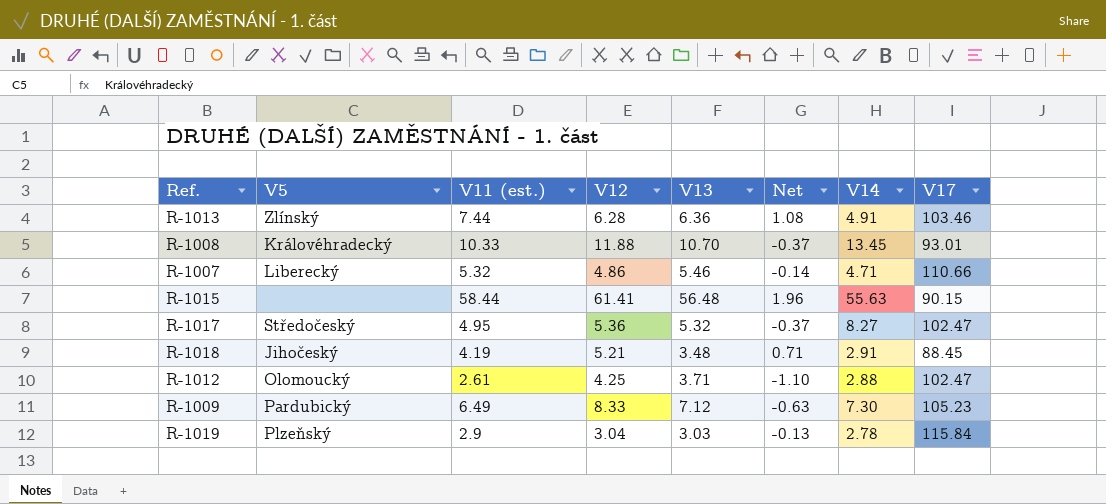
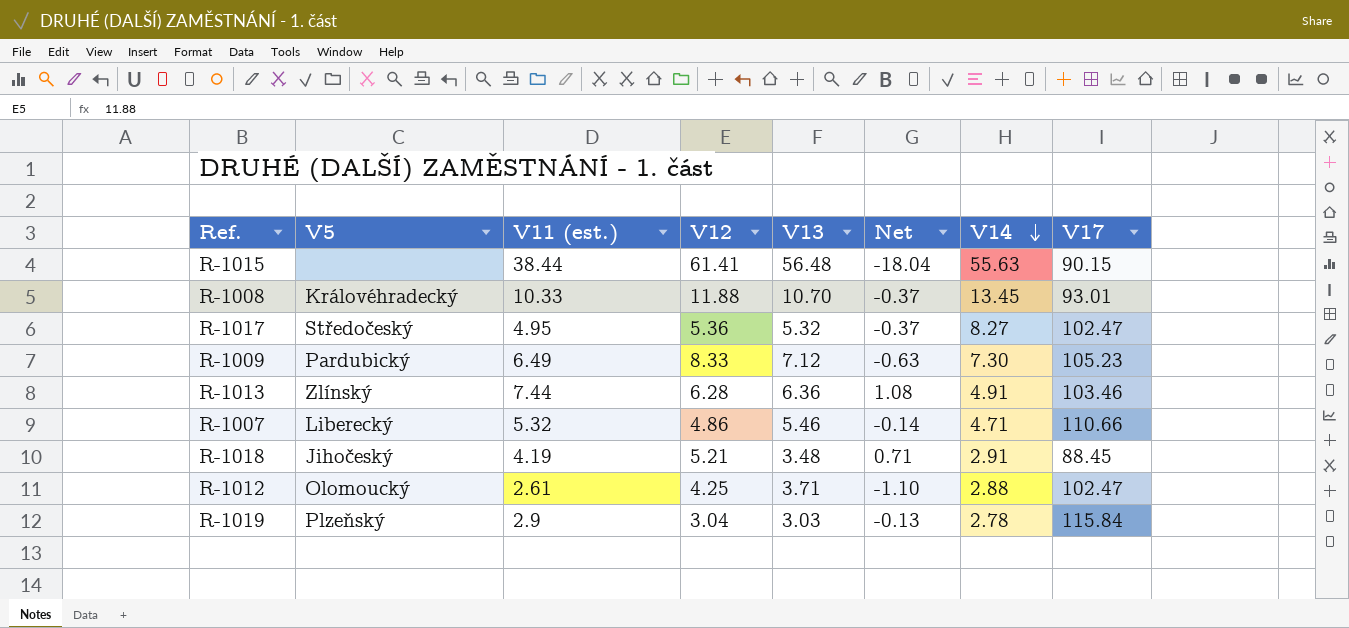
row order: none -> V14 descending
R-1015 | V11 (est.): 58.44 -> 38.44
R-1015 | Net: 1.96 -> -18.04

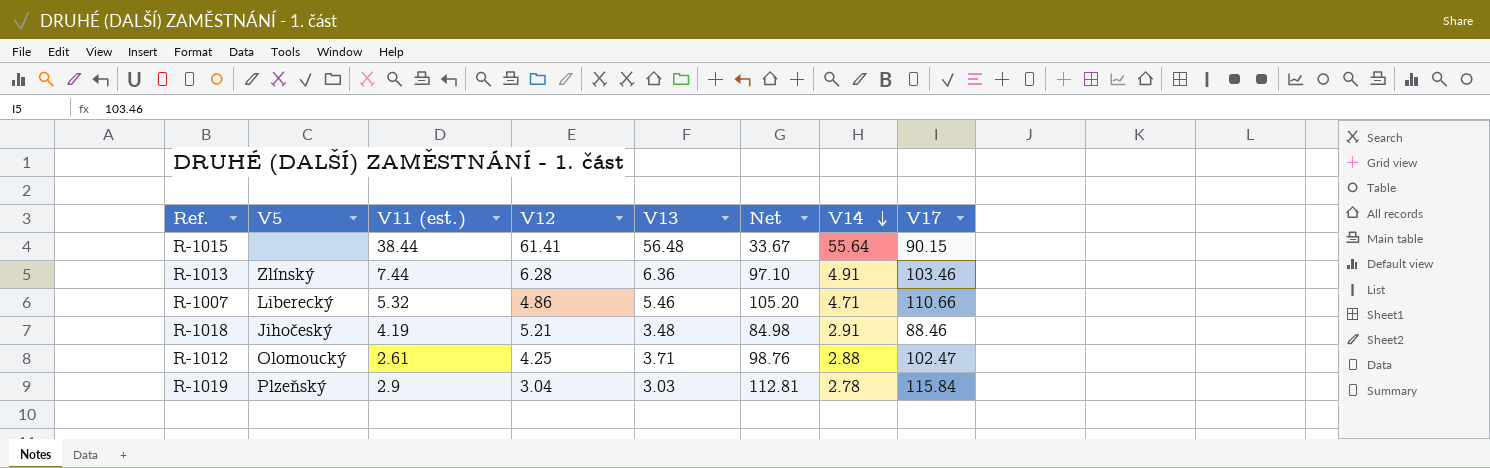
column Net | formula: [V11 (est.)] - [V13] -> [V17] - [V13]
row R-1008: Královéhradecký | 10.33 | 11.88 | 10.70 | -0.37 | 13.45 | 93.01 -> none
row R-1017: Středočeský | 4.95 | 5.36 | 5.32 | -0.37 | 8.27 | 102.47 -> none
row R-1009: Pardubický | 6.49 | 8.33 | 7.12 | -0.63 | 7.30 | 105.23 -> none
R-1015 | V14: 55.63 -> 55.64
R-1018 | V17: 88.45 -> 88.46

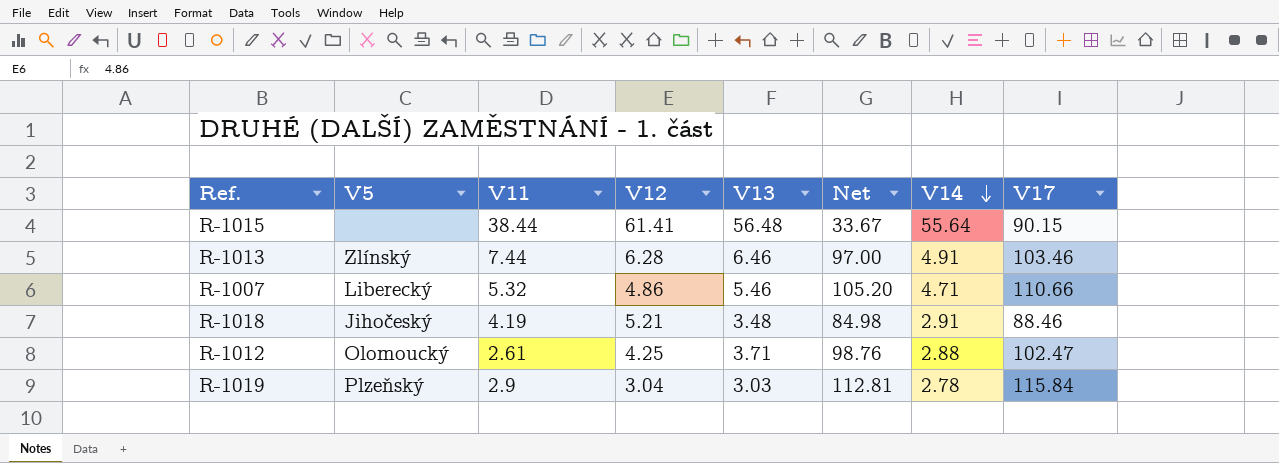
column name: V11 (est.) -> V11
R-1013 | V13: 6.36 -> 6.46
R-1013 | Net: 97.10 -> 97.00

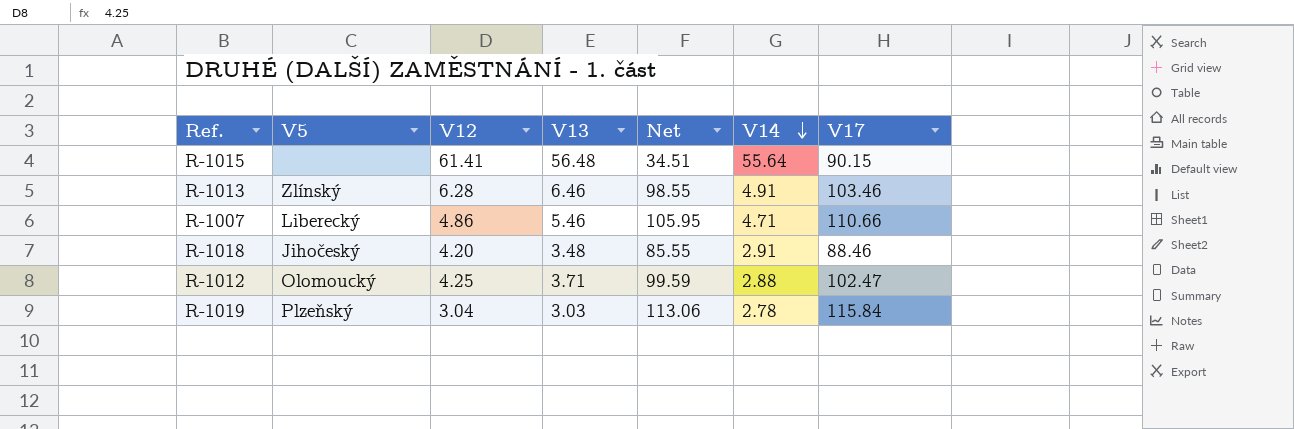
column V11 | position: 3 -> none
column Net | formula: [V17] - [V13] -> [V17] - [V14]
R-1018 | V12: 5.21 -> 4.20

